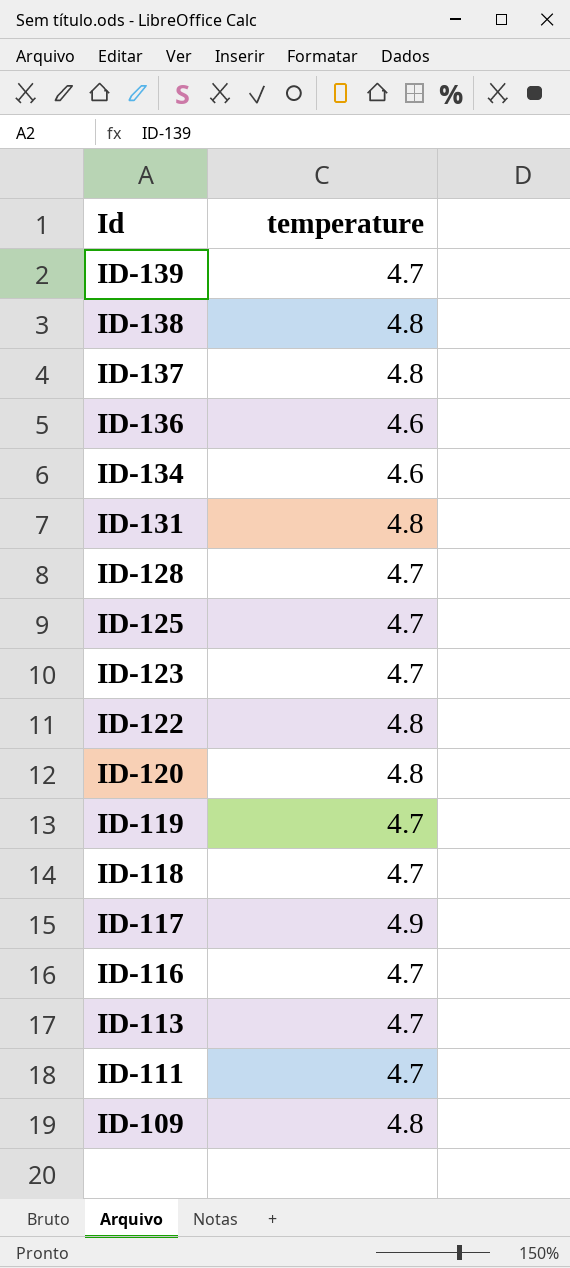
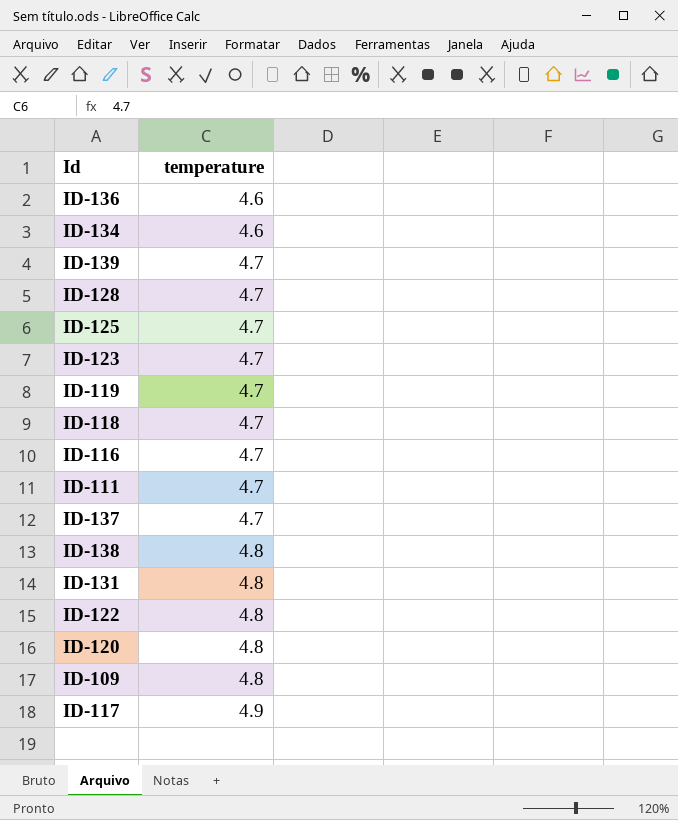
row order: Id descending -> temperature ascending
row ID-113: 4.7 -> none
ID-137 | temperature: 4.8 -> 4.7

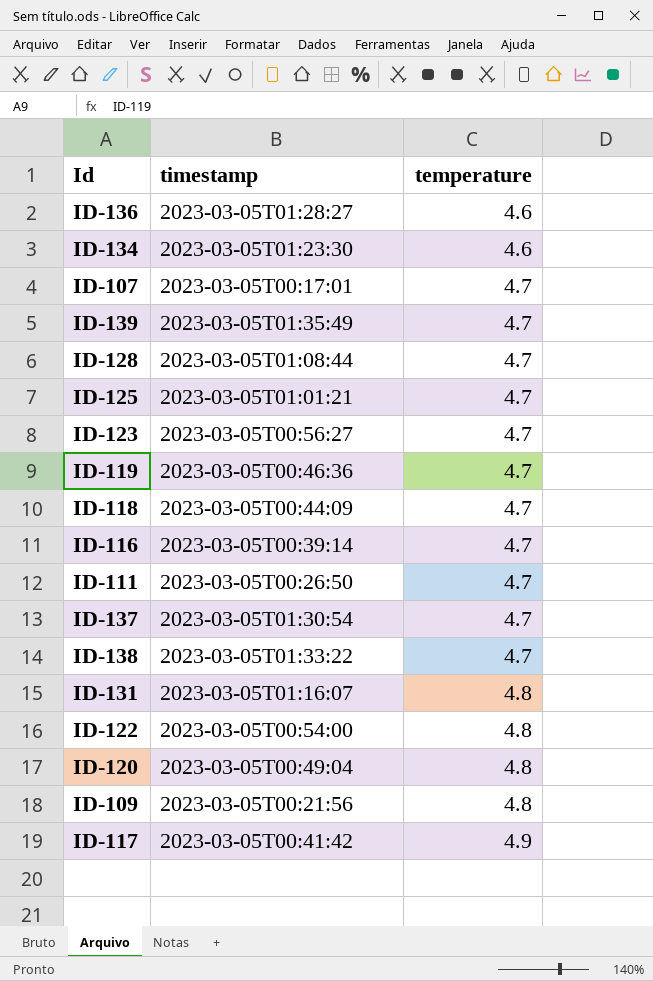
column timestamp | position: none -> 2
row ID-107: none -> 2023-03-05T00:17:01 | 4.7
ID-138 | temperature: 4.8 -> 4.7

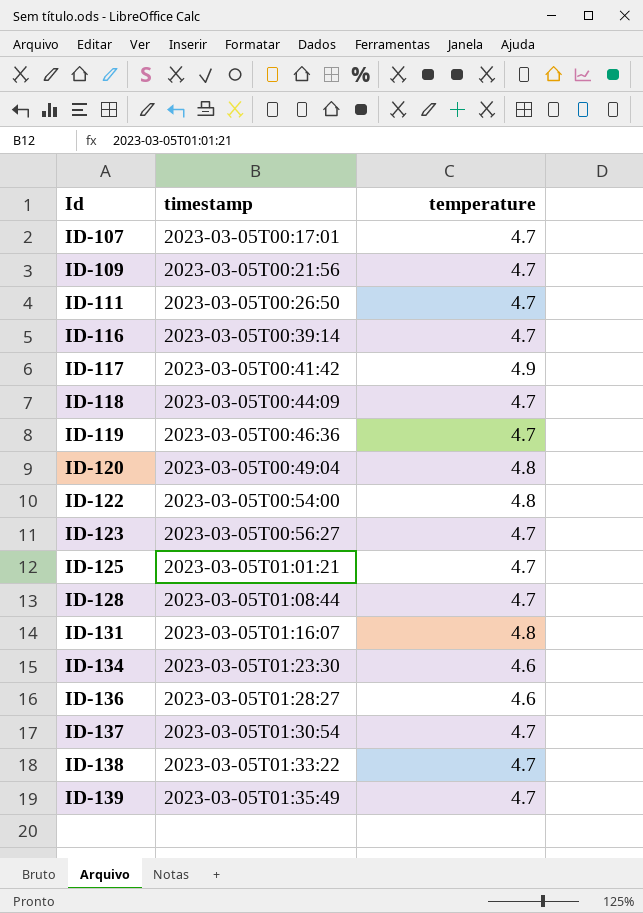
row order: temperature ascending -> Id ascending
ID-109 | temperature: 4.8 -> 4.7

